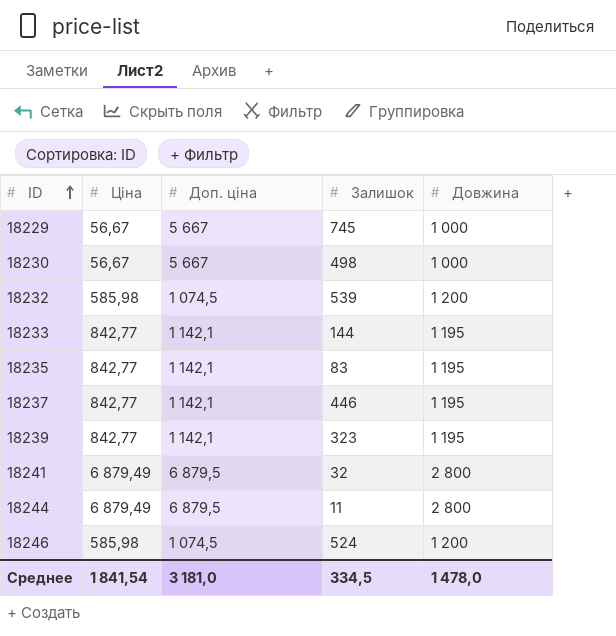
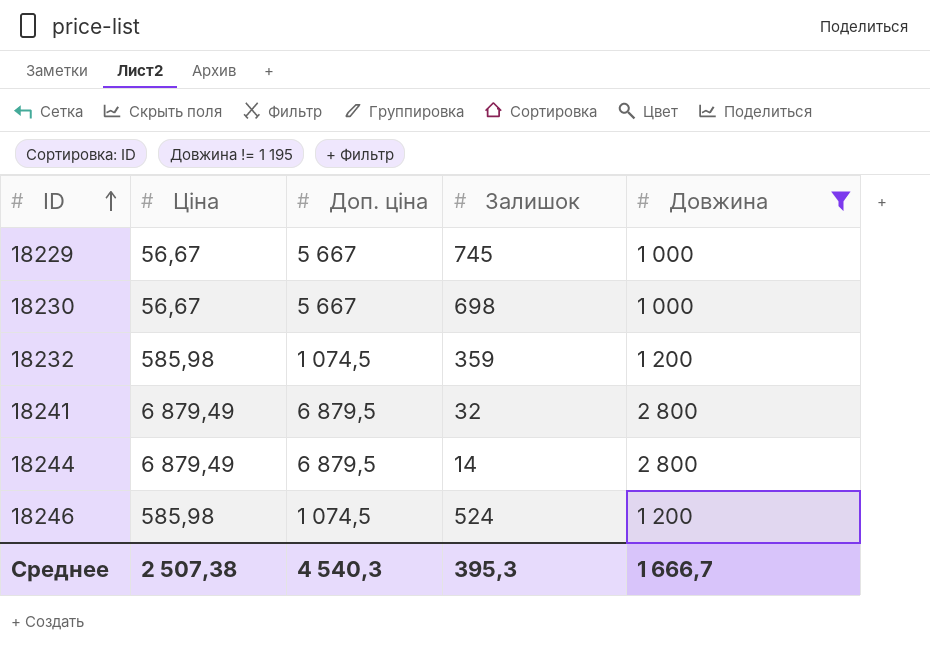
filter: none -> Довжина != 1 195
18230 | Залишок: 498 -> 698
18232 | Залишок: 539 -> 359
18244 | Залишок: 11 -> 14
Среднее | Ціна: 1 841,54 -> 2 507,38
Среднее | Доп. ціна: 3 181,0 -> 4 540,3
Среднее | Залишок: 334,5 -> 395,3
Среднее | Довжина: 1 478,0 -> 1 666,7

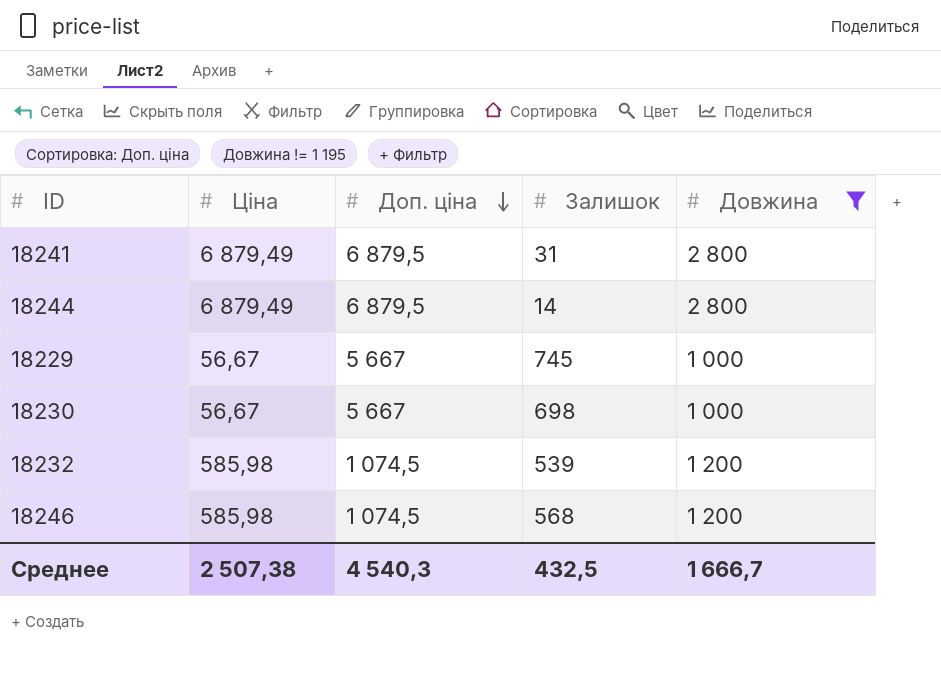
row order: ID ascending -> Доп. ціна descending
18241 | Залишок: 32 -> 31
18232 | Залишок: 359 -> 539
18246 | Залишок: 524 -> 568
Среднее | Залишок: 395,3 -> 432,5

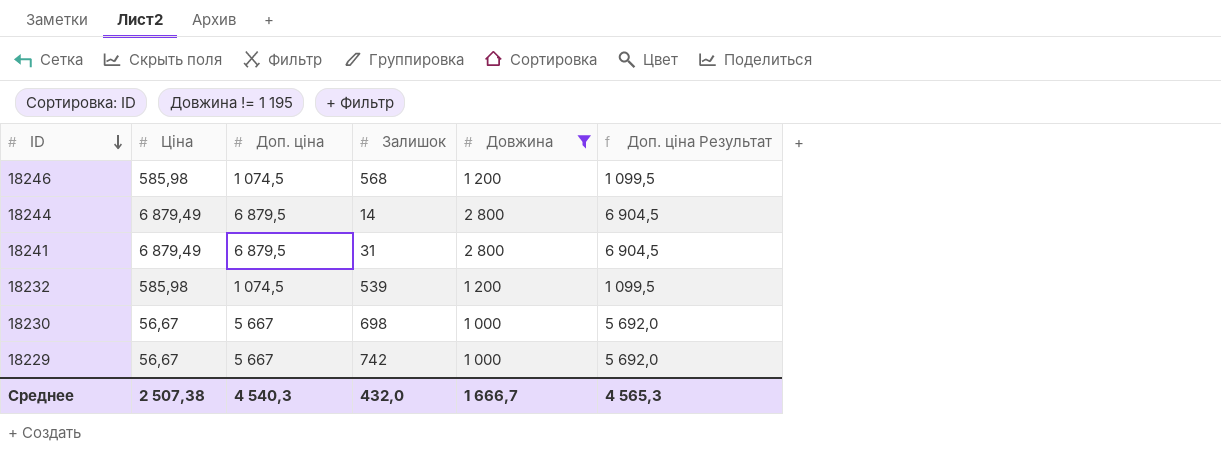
row order: Доп. ціна descending -> ID descending
column Доп. ціна Результат | formula: none -> [Доп. ціна] + 25
18229 | Залишок: 745 -> 742
Среднее | Залишок: 432,5 -> 432,0

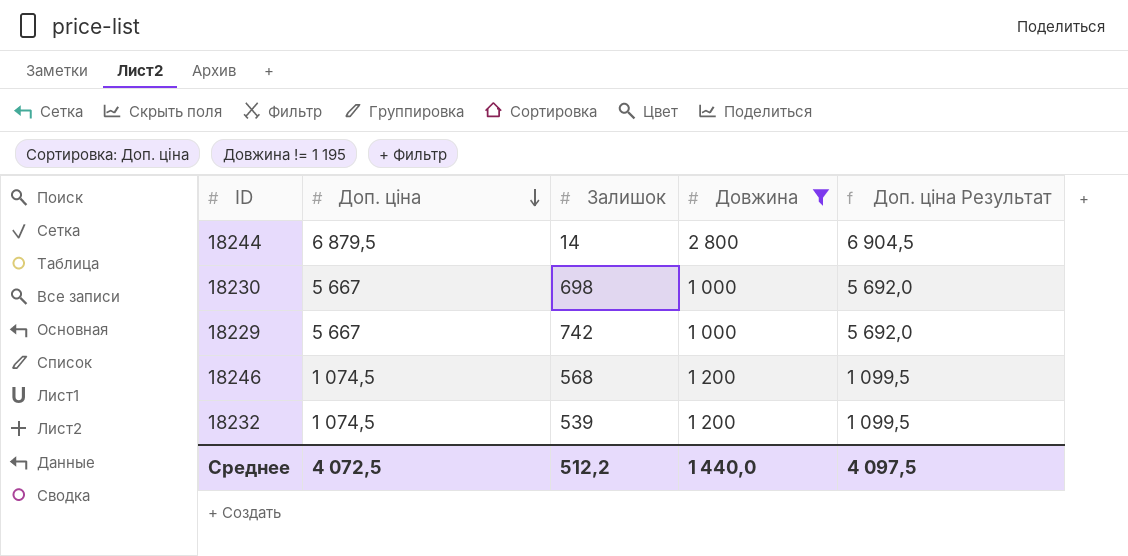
row order: ID descending -> Доп. ціна descending
column Ціна | position: 2 -> none
row 18241: 6 879,49 | 6 879,5 | 31 | 2 800 | 6 904,5 -> none
Среднее | Доп. ціна: 4 540,3 -> 4 072,5
Среднее | Залишок: 432,0 -> 512,2
Среднее | Довжина: 1 666,7 -> 1 440,0
Среднее | Доп. ціна Результат: 4 565,3 -> 4 097,5

